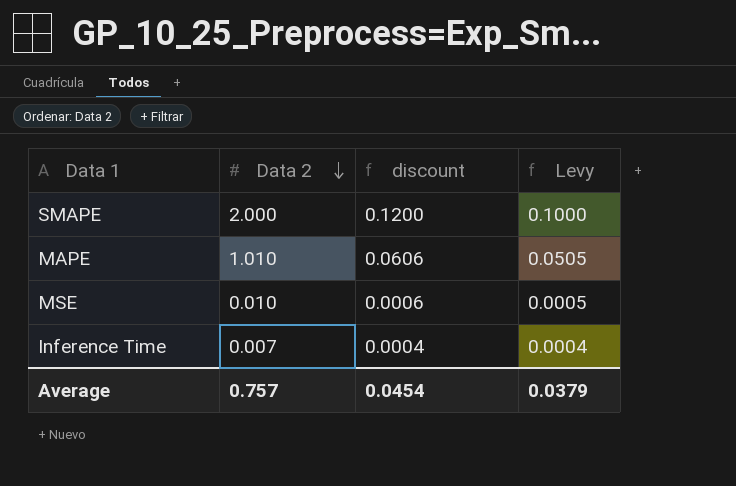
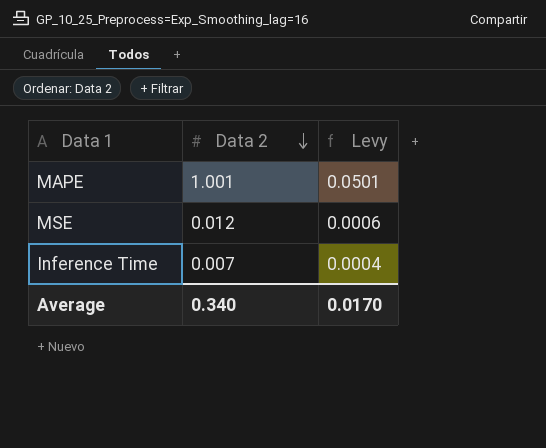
column discount | formula: [Data 2] * 0.06 -> none
row SMAPE: 2.000 | 0.1200 | 0.1000 -> none
MAPE | Data 2: 1.010 -> 1.001
MAPE | Levy: 0.0505 -> 0.0501
MSE | Data 2: 0.010 -> 0.012
MSE | Levy: 0.0005 -> 0.0006
Average | Data 2: 0.757 -> 0.340
Average | Levy: 0.0379 -> 0.0170

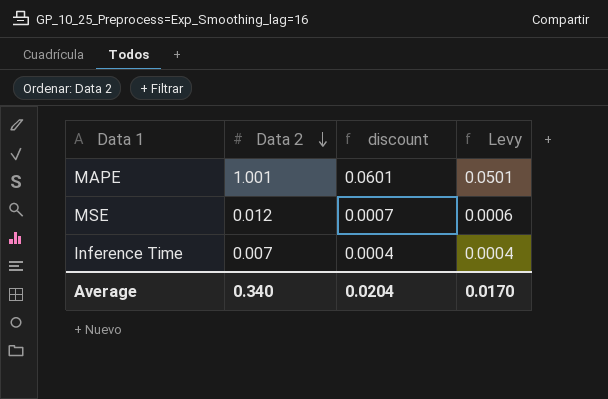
column discount | formula: none -> [Data 2] * 0.06

